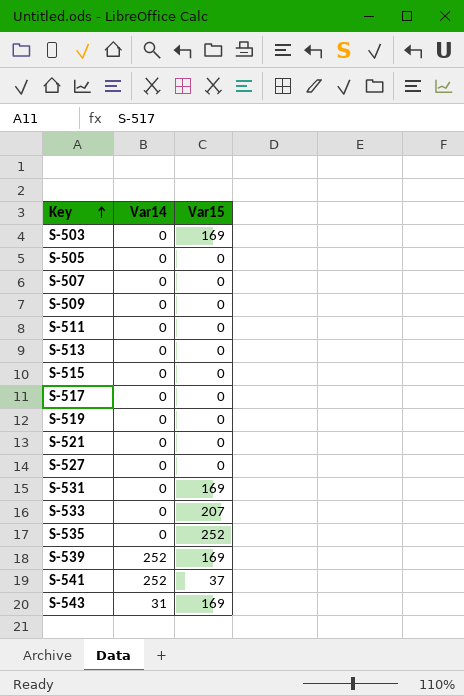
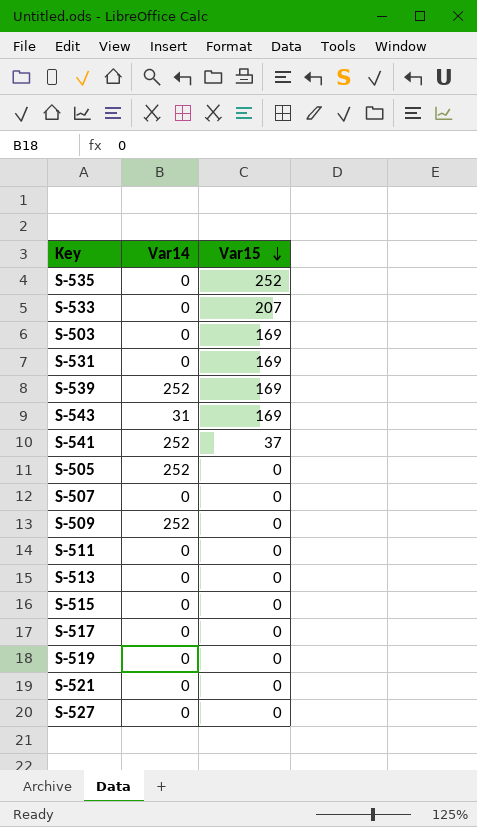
row order: Key ascending -> Var15 descending
S-505 | Var14: 0 -> 252
S-509 | Var14: 0 -> 252

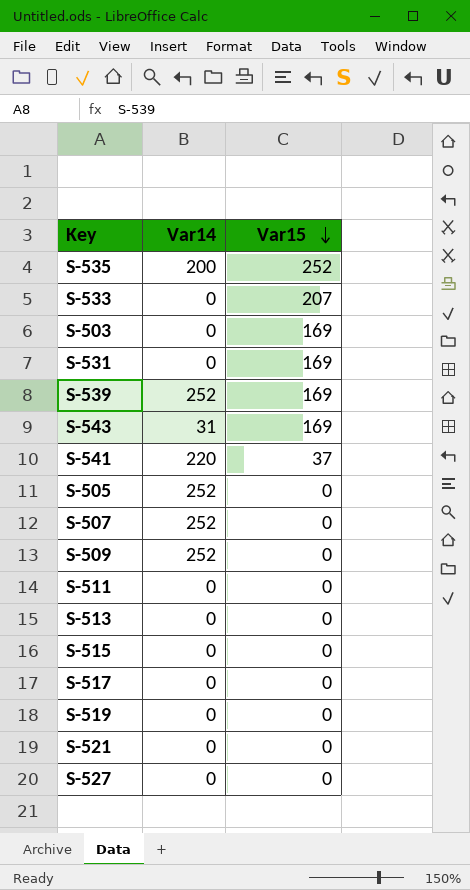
S-535 | Var14: 0 -> 200
S-541 | Var14: 252 -> 220
S-507 | Var14: 0 -> 252

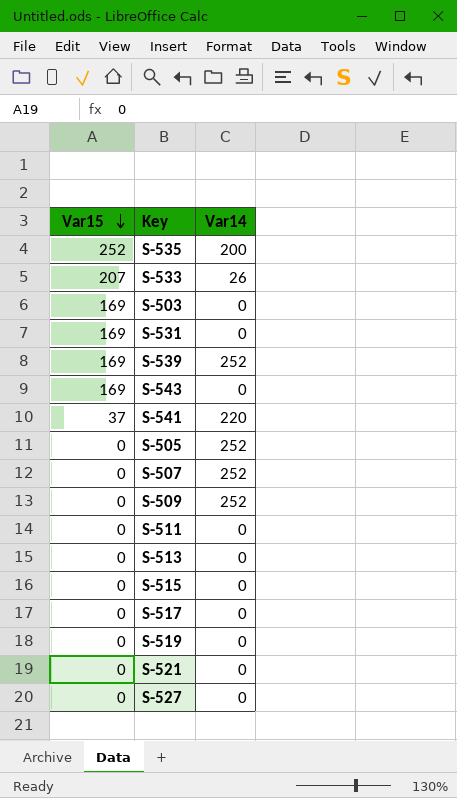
column Var15 | position: 3 -> 1
S-533 | Var14: 0 -> 26
S-543 | Var14: 31 -> 0

